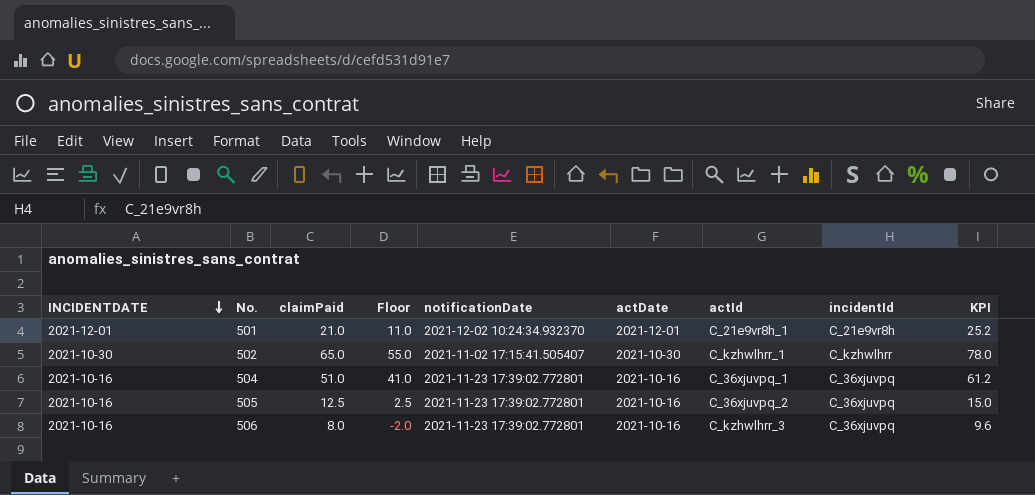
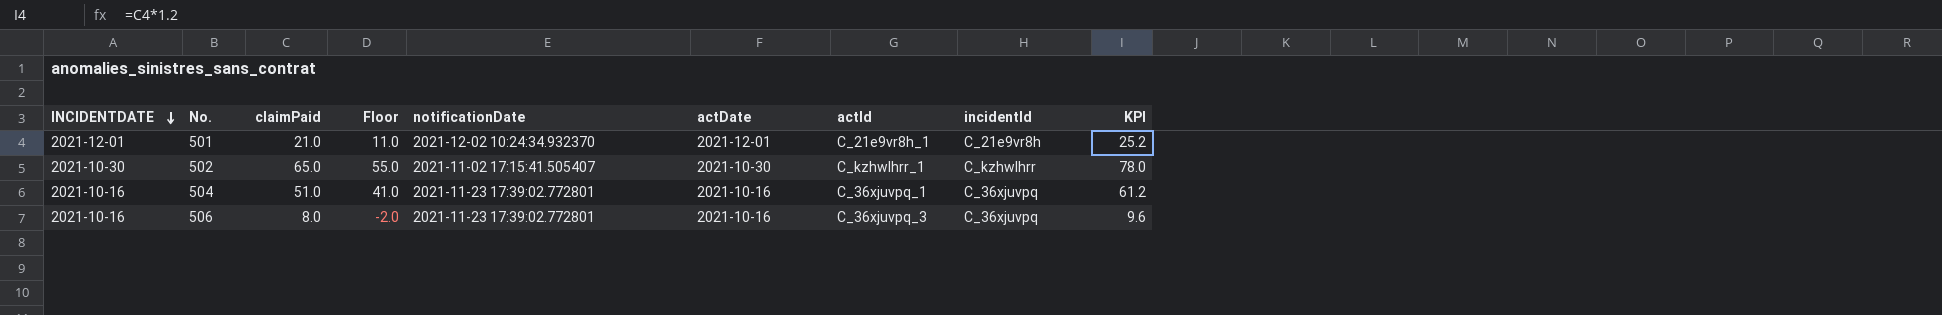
row 505: 2021-10-16 | 12.5 | 2.5 | 2021-11-23 17:39:02.772801 | 2021-10-16 | C_36xjuvpq_2 | C_36xjuvpq | 15.0 -> none
506 | actId: C_kzhwlhrr_3 -> C_36xjuvpq_3

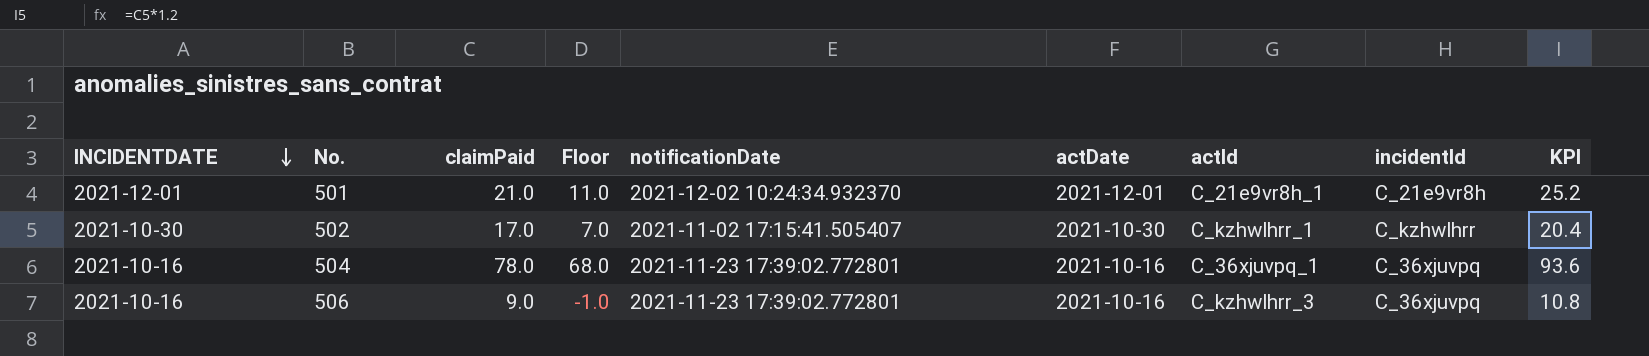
502 | claimPaid: 65.0 -> 17.0
502 | Floor: 55.0 -> 7.0
502 | KPI: 78.0 -> 20.4
504 | claimPaid: 51.0 -> 78.0
504 | Floor: 41.0 -> 68.0
504 | KPI: 61.2 -> 93.6
506 | claimPaid: 8.0 -> 9.0
506 | Floor: -2.0 -> -1.0
506 | actId: C_36xjuvpq_3 -> C_kzhwlhrr_3
506 | KPI: 9.6 -> 10.8

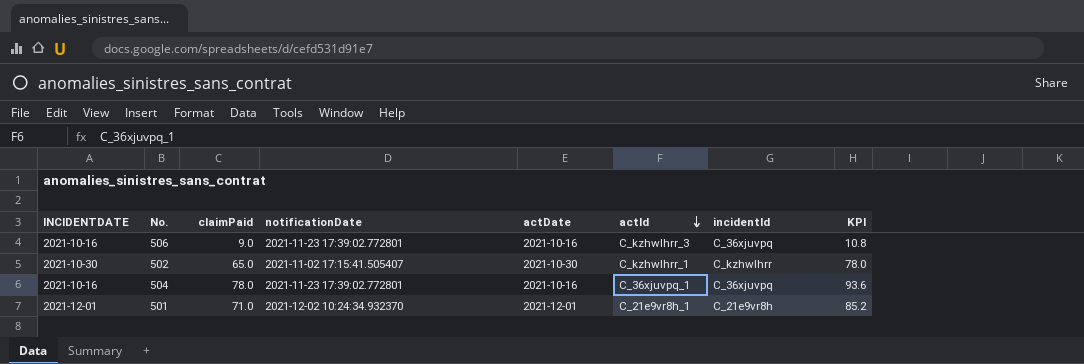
row order: INCIDENTDATE descending -> actId descending
column Floor | formula: [claimPaid] - 10 -> none
502 | claimPaid: 17.0 -> 65.0
502 | KPI: 20.4 -> 78.0
501 | claimPaid: 21.0 -> 71.0
501 | KPI: 25.2 -> 85.2

